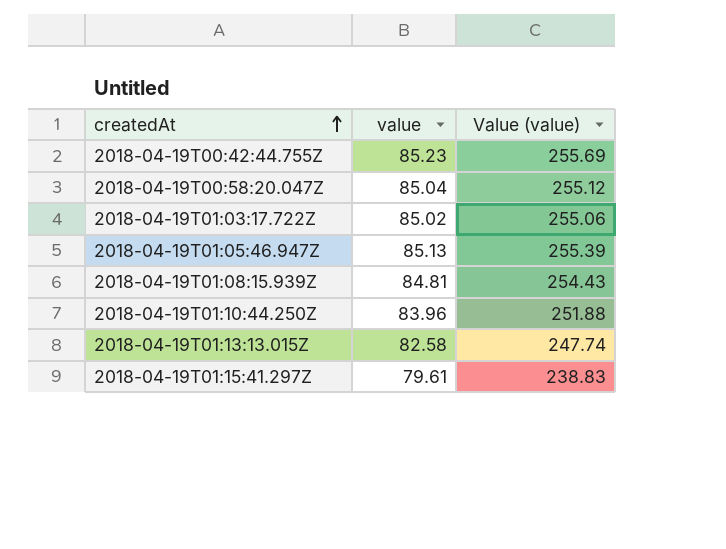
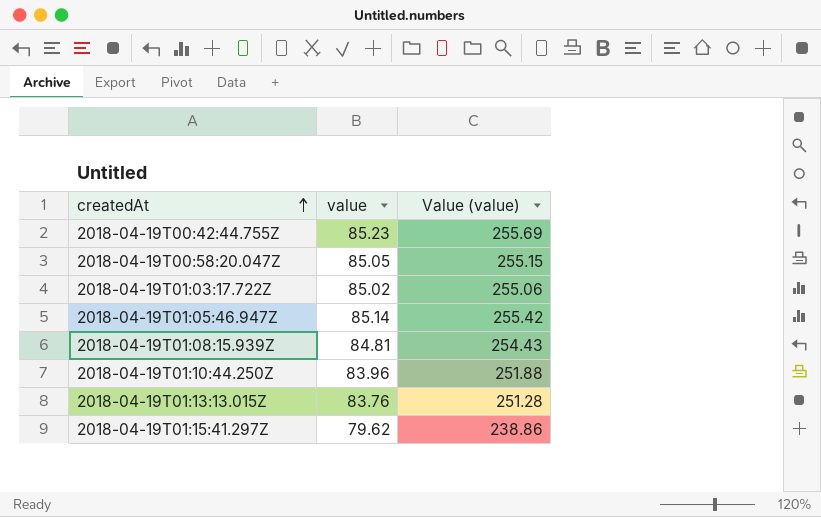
2018-04-19T00:58:20.047Z | value: 85.04 -> 85.05
2018-04-19T00:58:20.047Z | Value (value): 255.12 -> 255.15
2018-04-19T01:05:46.947Z | value: 85.13 -> 85.14
2018-04-19T01:05:46.947Z | Value (value): 255.39 -> 255.42
2018-04-19T01:13:13.015Z | value: 82.58 -> 83.76
2018-04-19T01:13:13.015Z | Value (value): 247.74 -> 251.28
2018-04-19T01:15:41.297Z | value: 79.61 -> 79.62
2018-04-19T01:15:41.297Z | Value (value): 238.83 -> 238.86

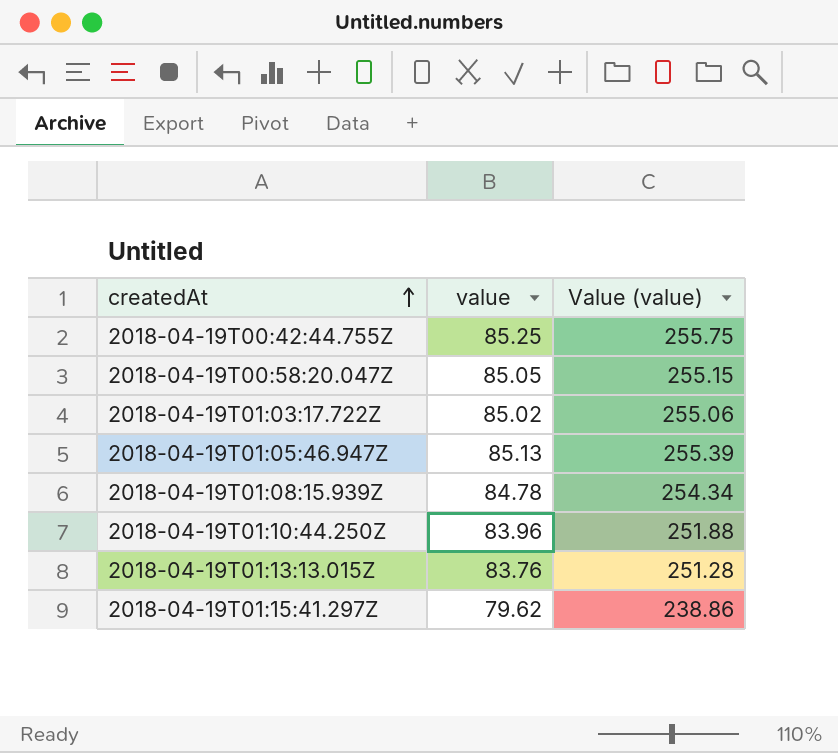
2018-04-19T00:42:44.755Z | value: 85.23 -> 85.25
2018-04-19T00:42:44.755Z | Value (value): 255.69 -> 255.75
2018-04-19T01:05:46.947Z | value: 85.14 -> 85.13
2018-04-19T01:05:46.947Z | Value (value): 255.42 -> 255.39
2018-04-19T01:08:15.939Z | value: 84.81 -> 84.78
2018-04-19T01:08:15.939Z | Value (value): 254.43 -> 254.34

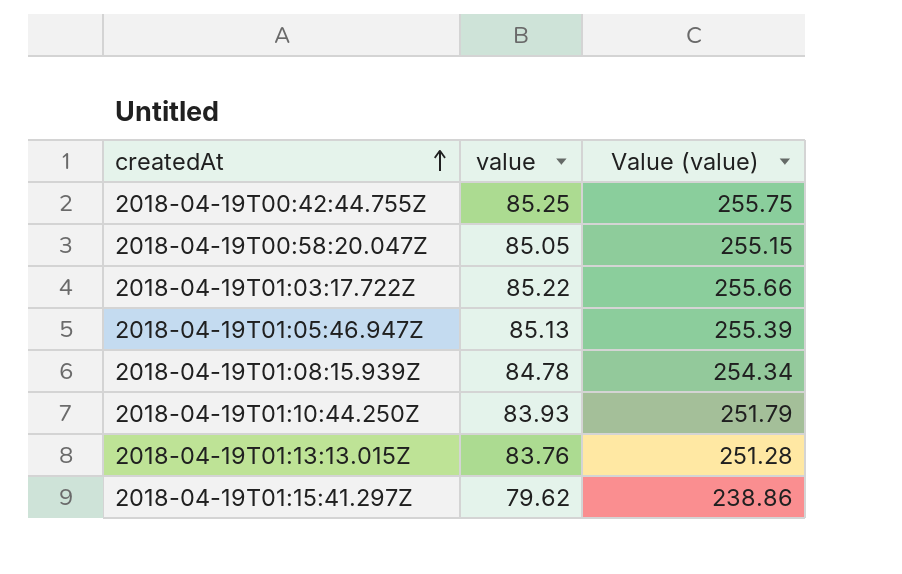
2018-04-19T01:03:17.722Z | value: 85.02 -> 85.22
2018-04-19T01:03:17.722Z | Value (value): 255.06 -> 255.66
2018-04-19T01:10:44.250Z | value: 83.96 -> 83.93
2018-04-19T01:10:44.250Z | Value (value): 251.88 -> 251.79

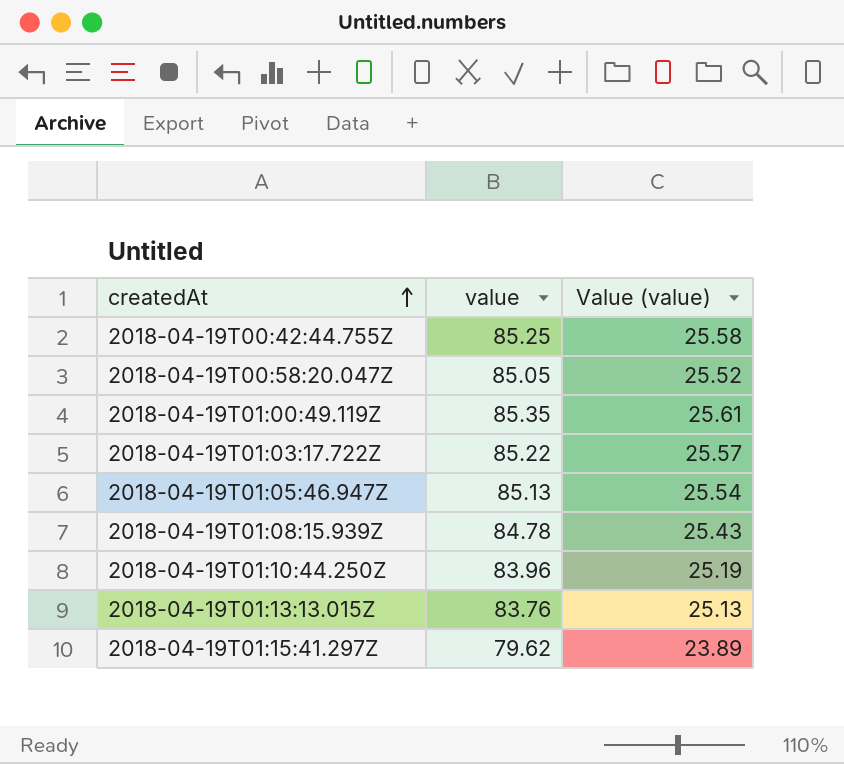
column Value (value) | formula: [value] * 3 -> [value] * 0.3
row 2018-04-19T01:00:49.119Z: none -> 85.35 | 25.61
2018-04-19T01:10:44.250Z | value: 83.93 -> 83.96

